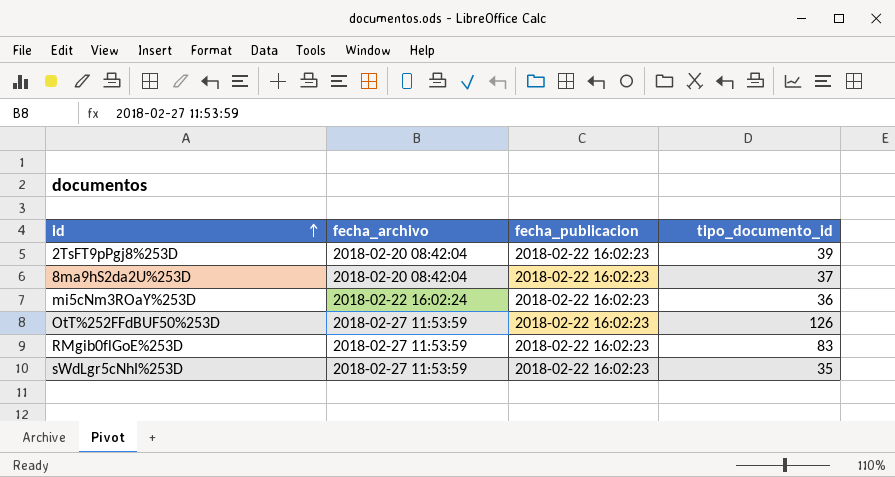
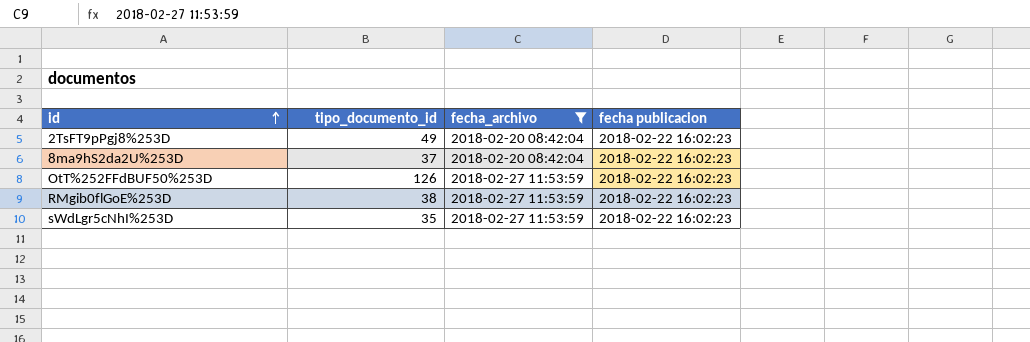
filter: none -> fecha_archivo != 2018-02-22 16:02:24
column tipo_documento_id | position: 4 -> 2
column name: fecha_publicacion -> fecha publicacion
2TsFT9pPgj8%253D | tipo_documento_id: 39 -> 49
RMgib0flGoE%253D | tipo_documento_id: 83 -> 38

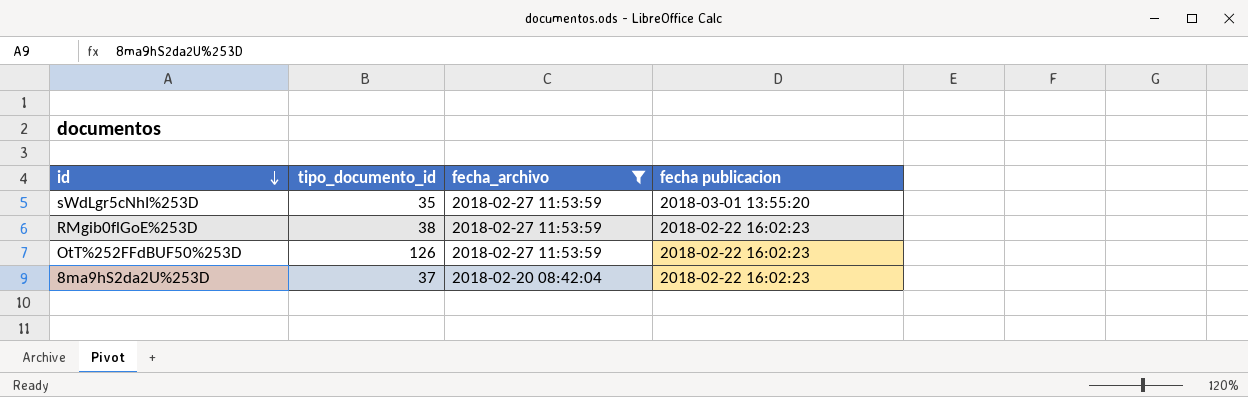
row order: id ascending -> id descending
row 2TsFT9pPgj8%253D: 49 | 2018-02-20 08:42:04 | 2018-02-22 16:02:23 -> none
sWdLgr5cNhI%253D | fecha publicacion: 2018-02-22 16:02:23 -> 2018-03-01 13:55:20

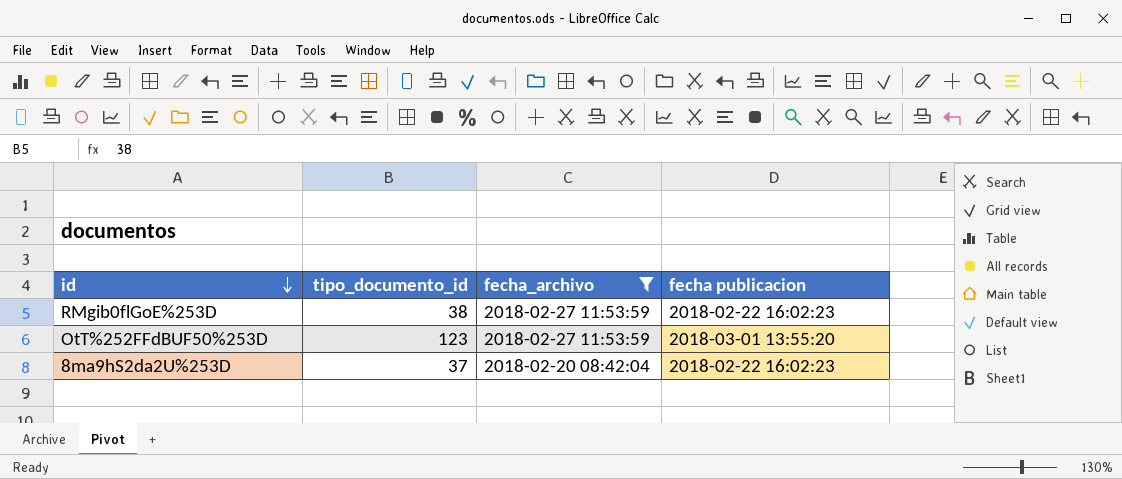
row sWdLgr5cNhI%253D: 35 | 2018-02-27 11:53:59 | 2018-03-01 13:55:20 -> none
OtT%252FFdBUF50%253D | tipo_documento_id: 126 -> 123
OtT%252FFdBUF50%253D | fecha publicacion: 2018-02-22 16:02:23 -> 2018-03-01 13:55:20

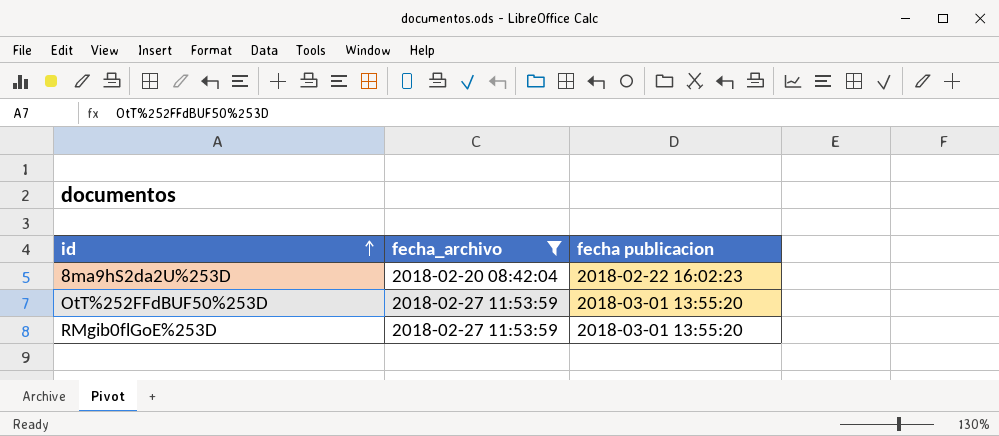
row order: id descending -> id ascending
column tipo_documento_id | position: 2 -> none
RMgib0flGoE%253D | fecha publicacion: 2018-02-22 16:02:23 -> 2018-03-01 13:55:20

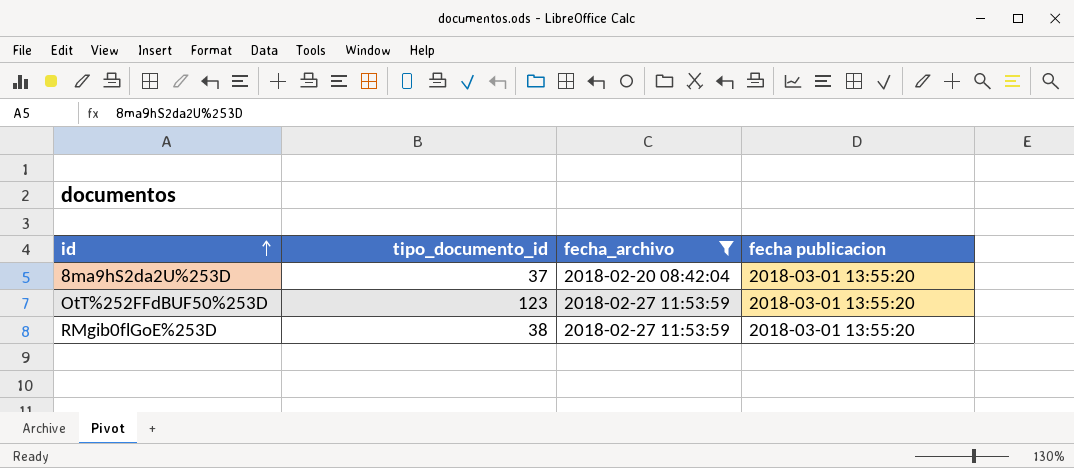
column tipo_documento_id | position: none -> 2
8ma9hS2da2U%253D | fecha publicacion: 2018-02-22 16:02:23 -> 2018-03-01 13:55:20

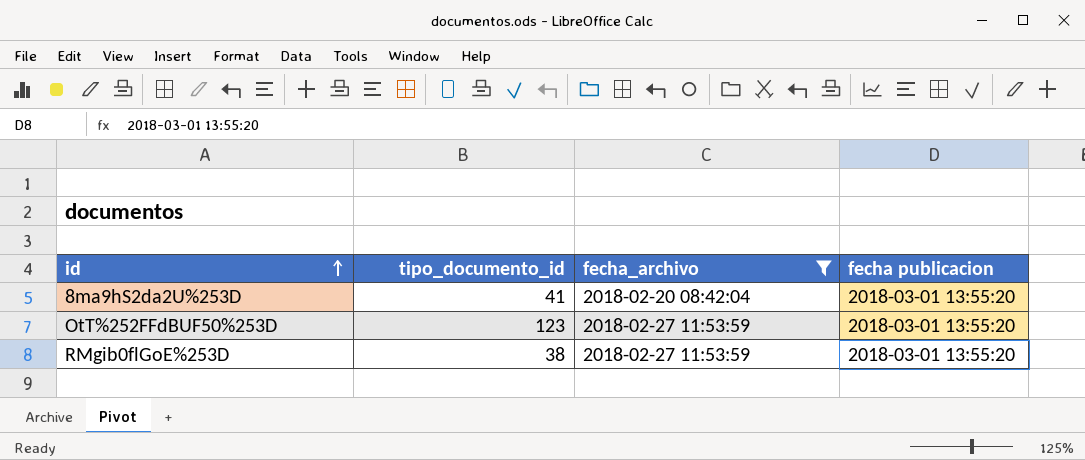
8ma9hS2da2U%253D | tipo_documento_id: 37 -> 41

